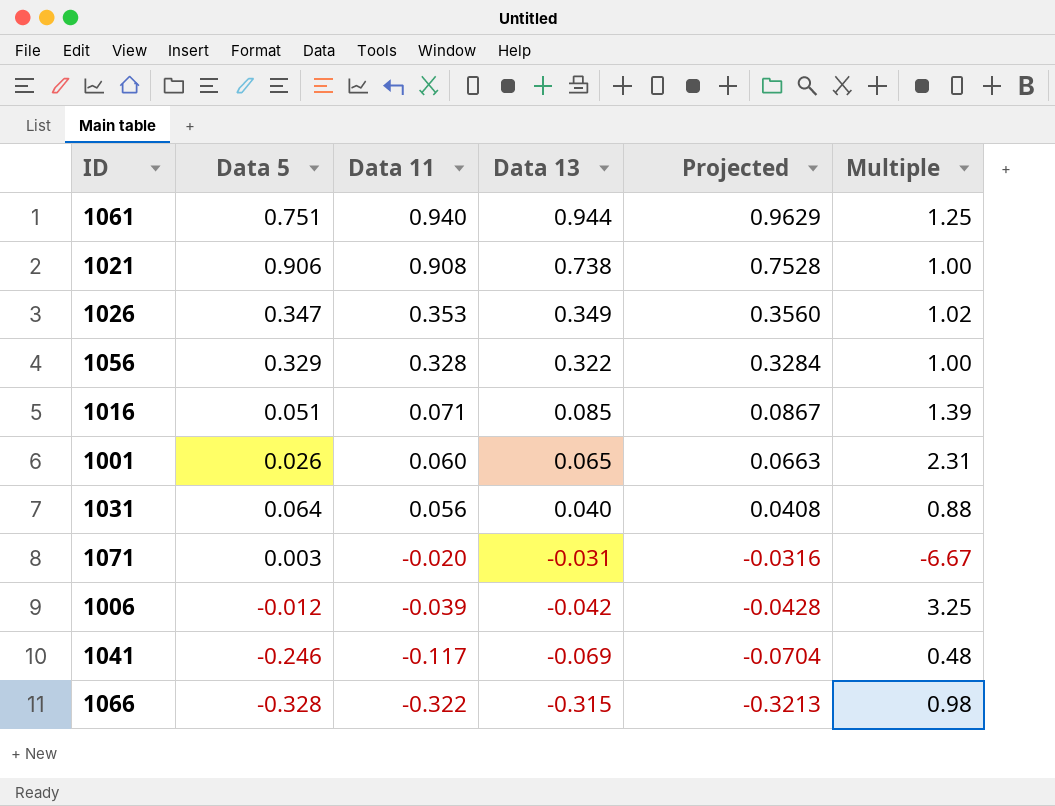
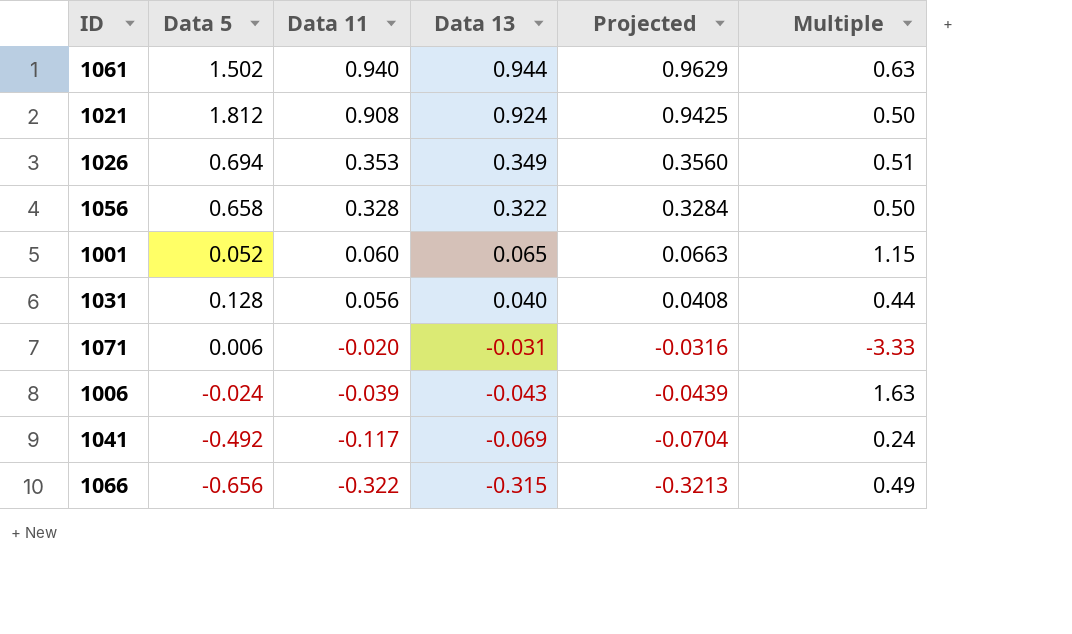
row 1016: 0.051 | 0.071 | 0.085 | 0.0867 | 1.39 -> none
1061 | Data 5: 0.751 -> 1.502
1061 | Multiple: 1.25 -> 0.63
1021 | Data 5: 0.906 -> 1.812
1021 | Data 13: 0.738 -> 0.924
1021 | Projected: 0.7528 -> 0.9425
1021 | Multiple: 1.00 -> 0.50
1026 | Data 5: 0.347 -> 0.694
1026 | Multiple: 1.02 -> 0.51
1056 | Data 5: 0.329 -> 0.658
1056 | Multiple: 1.00 -> 0.50
1001 | Data 5: 0.026 -> 0.052
1001 | Multiple: 2.31 -> 1.15
1031 | Data 5: 0.064 -> 0.128
1031 | Multiple: 0.88 -> 0.44
1071 | Data 5: 0.003 -> 0.006
1071 | Multiple: -6.67 -> -3.33
1006 | Data 5: -0.012 -> -0.024
1006 | Data 13: -0.042 -> -0.043
1006 | Projected: -0.0428 -> -0.0439
1006 | Multiple: 3.25 -> 1.63
1041 | Data 5: -0.246 -> -0.492
1041 | Multiple: 0.48 -> 0.24
1066 | Data 5: -0.328 -> -0.656
1066 | Multiple: 0.98 -> 0.49

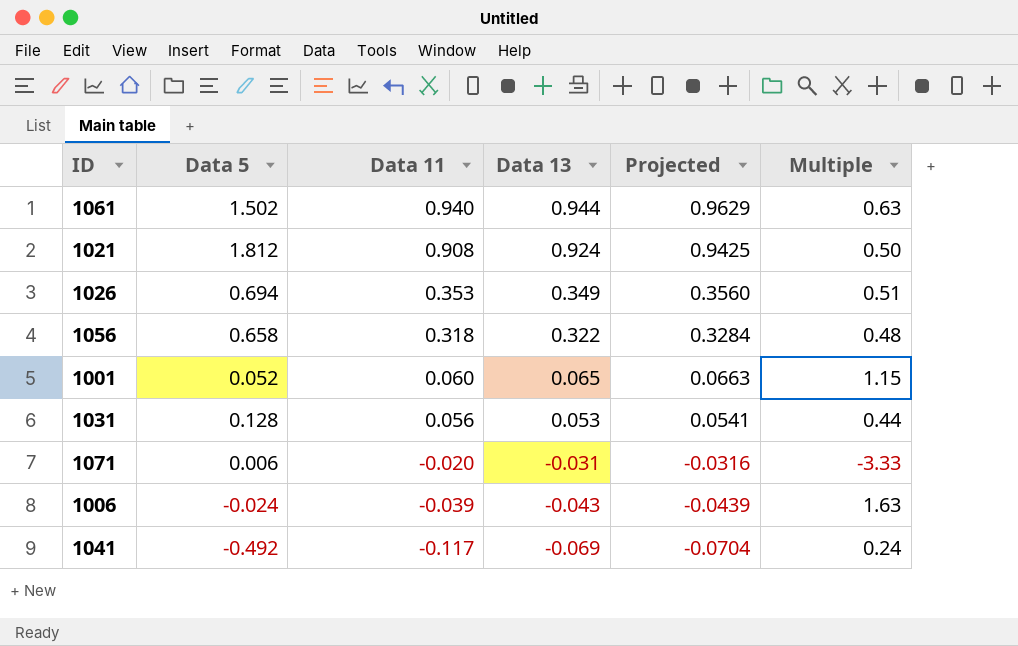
row 1066: -0.656 | -0.322 | -0.315 | -0.3213 | 0.49 -> none
1056 | Data 11: 0.328 -> 0.318
1056 | Multiple: 0.50 -> 0.48
1031 | Data 13: 0.040 -> 0.053
1031 | Projected: 0.0408 -> 0.0541

